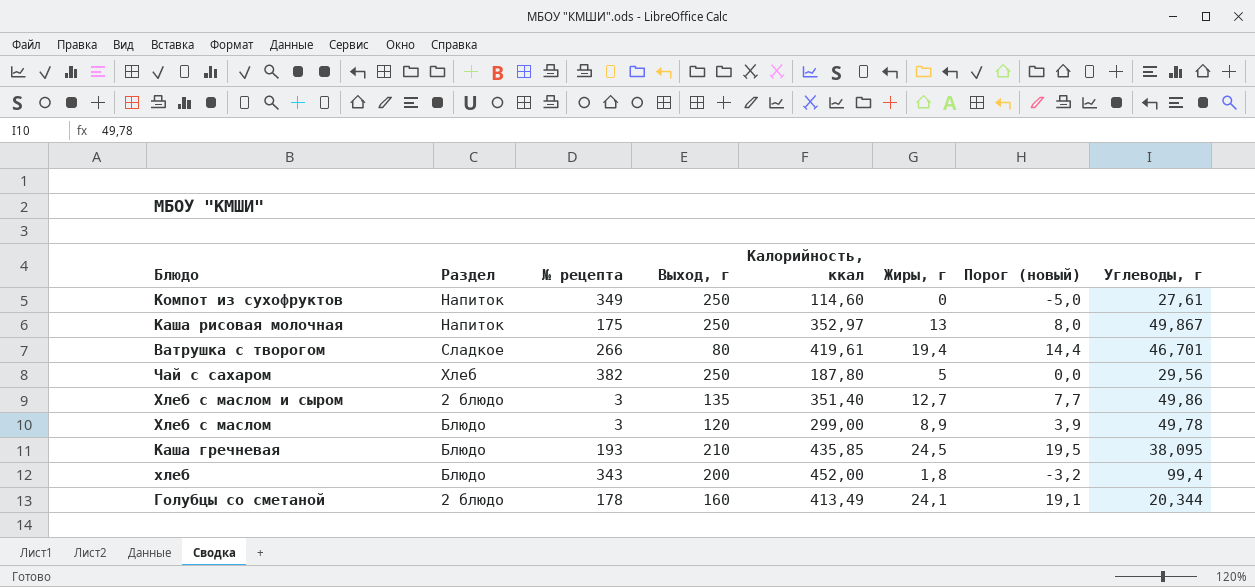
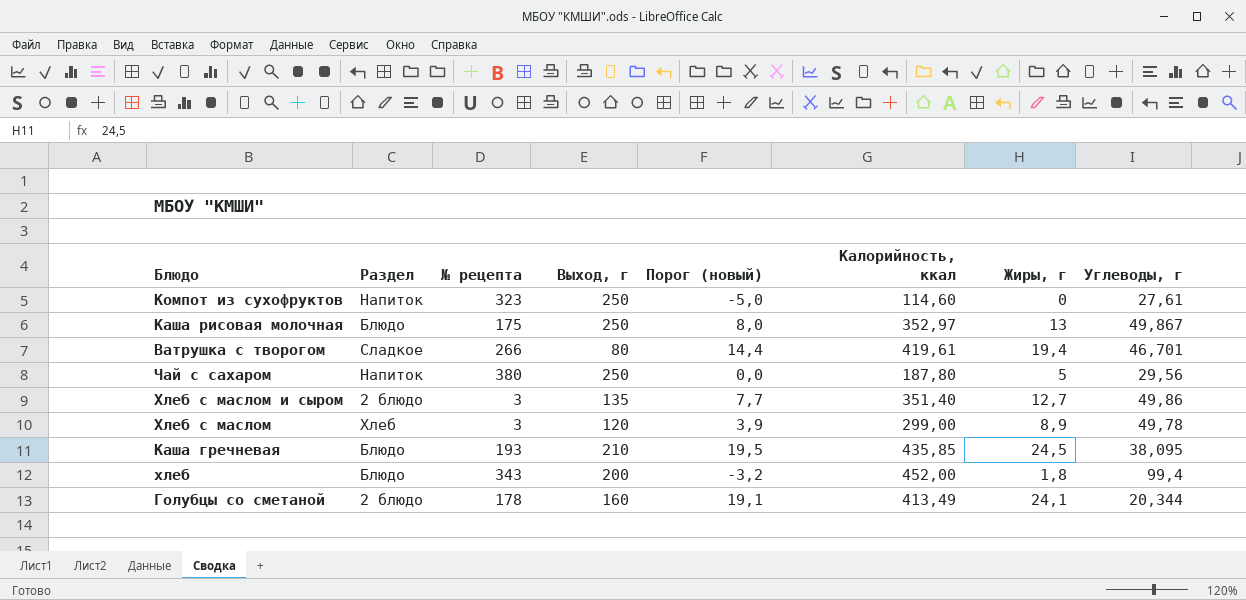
column Порог (новый) | position: 7 -> 5
Компот из сухофруктов | № рецепта: 349 -> 323
Каша рисовая молочная | Раздел: Напиток -> Блюдо
Чай с сахаром | Раздел: Хлеб -> Напиток
Чай с сахаром | № рецепта: 382 -> 380
Хлеб с маслом | Раздел: Блюдо -> Хлеб

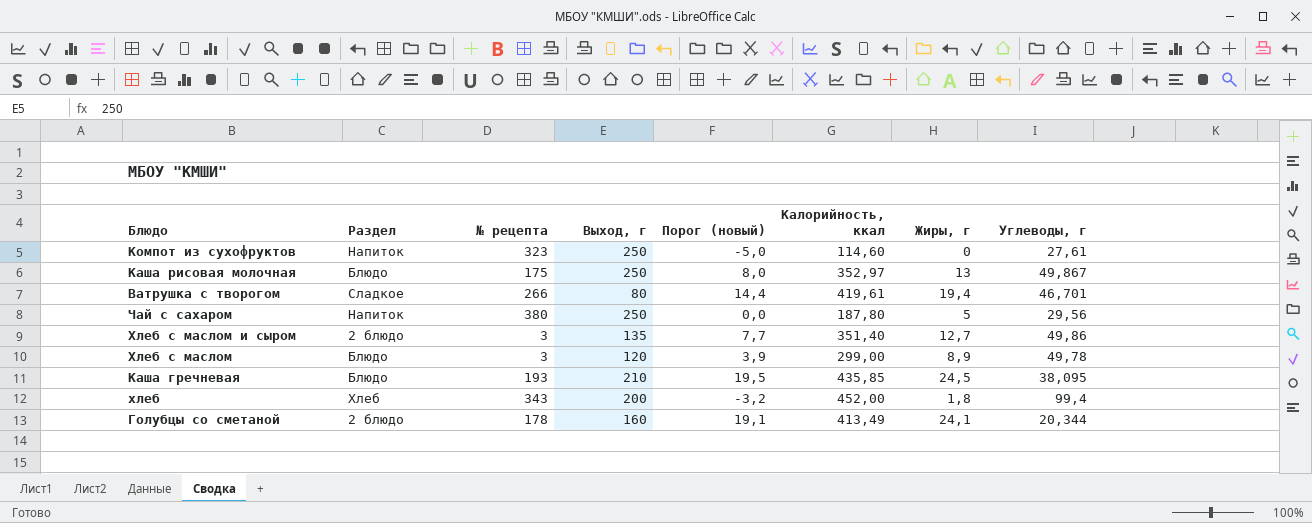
Хлеб с маслом | Раздел: Хлеб -> Блюдо
хлеб | Раздел: Блюдо -> Хлеб

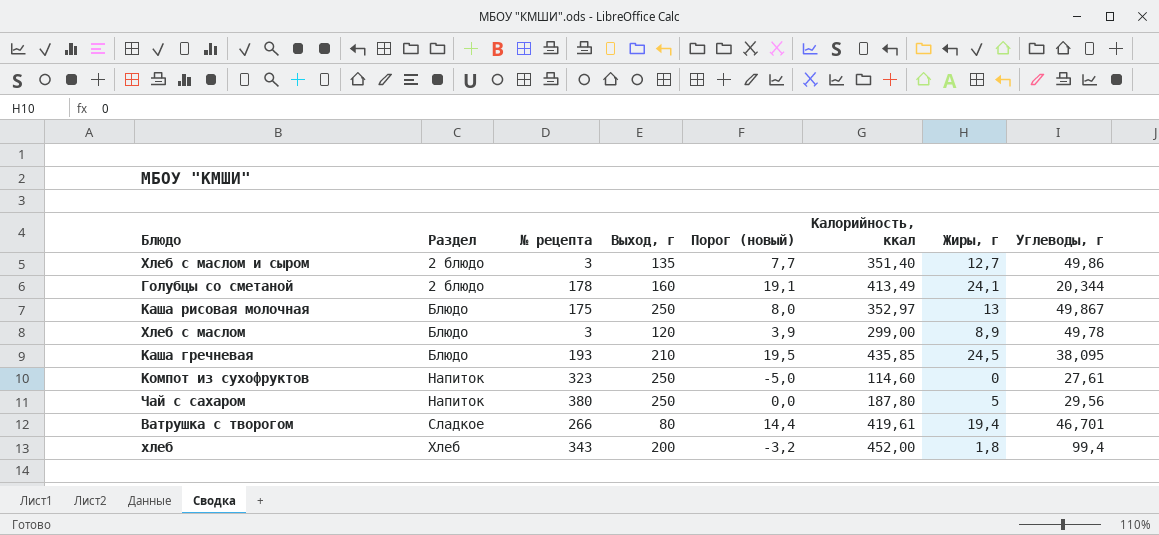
row order: none -> Раздел ascending

